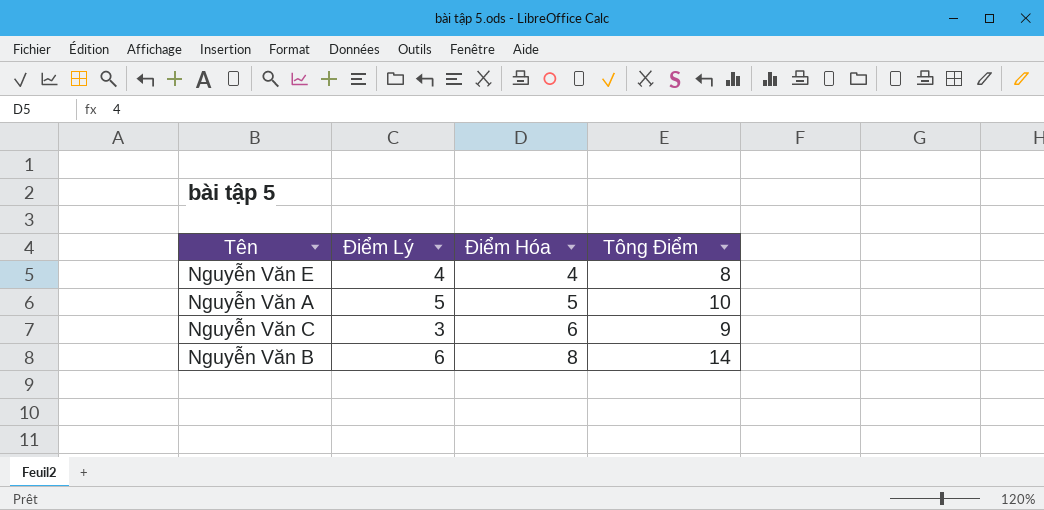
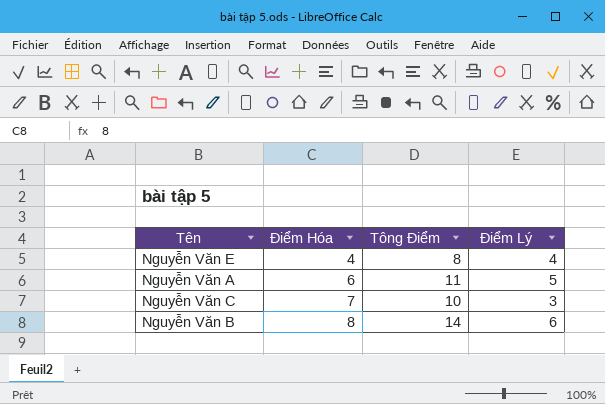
column Điểm Lý | position: 2 -> 4
Nguyễn Văn A | Điểm Hóa: 5 -> 6
Nguyễn Văn A | Tông Điểm: 10 -> 11
Nguyễn Văn C | Điểm Hóa: 6 -> 7
Nguyễn Văn C | Tông Điểm: 9 -> 10

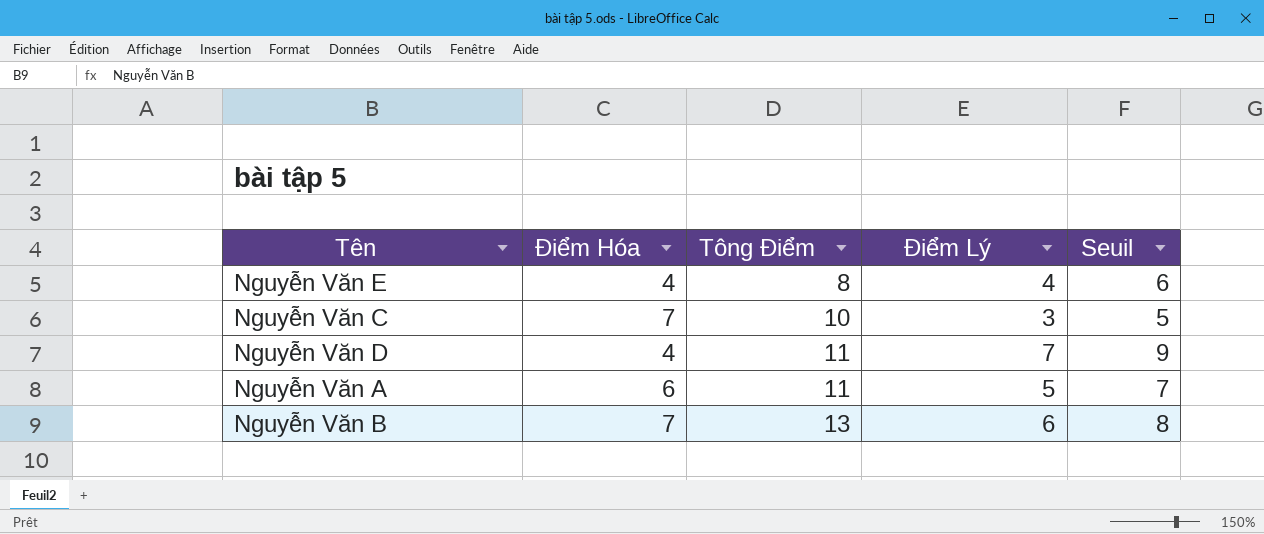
row order: Điểm Hóa ascending -> Tông Điểm ascending
column Seuil | formula: none -> [Điểm Lý] + 2
row Nguyễn Văn D: none -> 4 | 11 | 7 | 9
Nguyễn Văn B | Điểm Hóa: 8 -> 7
Nguyễn Văn B | Tông Điểm: 14 -> 13

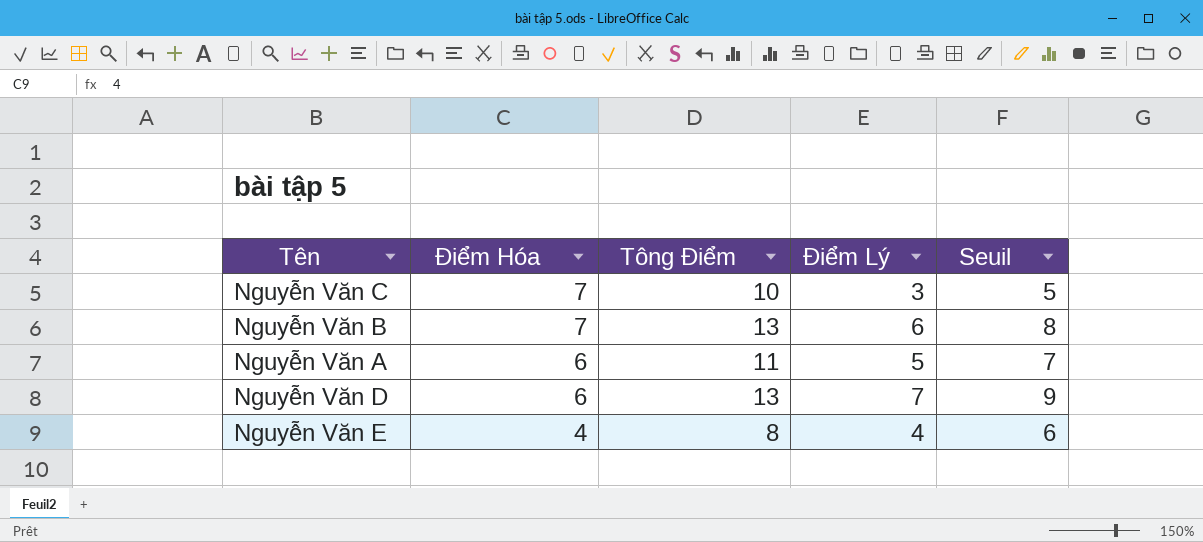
row order: Tông Điểm ascending -> Điểm Hóa descending
Nguyễn Văn D | Điểm Hóa: 4 -> 6
Nguyễn Văn D | Tông Điểm: 11 -> 13

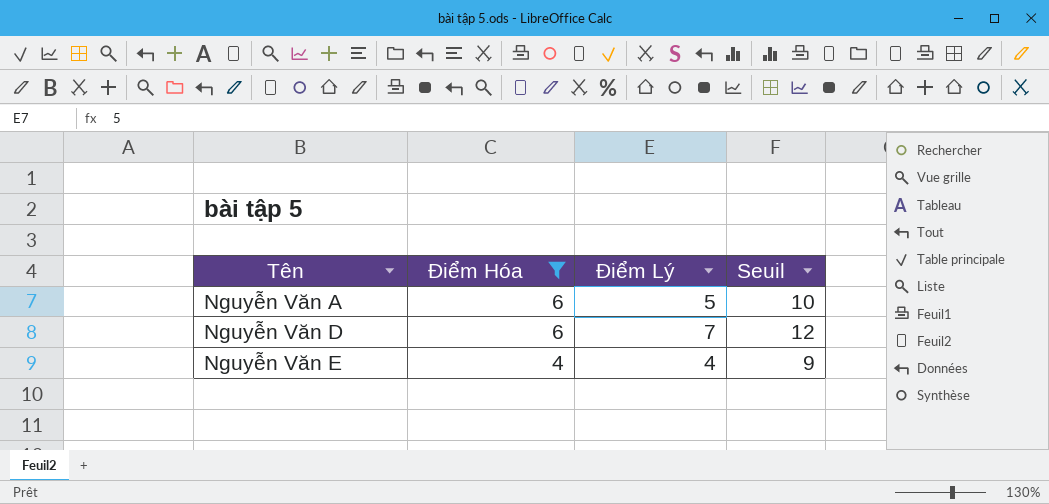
filter: none -> Điểm Hóa != 7
column Tông Điểm | formula: [Điểm Hóa] + [Điểm Lý] -> none
column Seuil | formula: [Điểm Lý] + 2 -> [Điểm Lý] + 5

